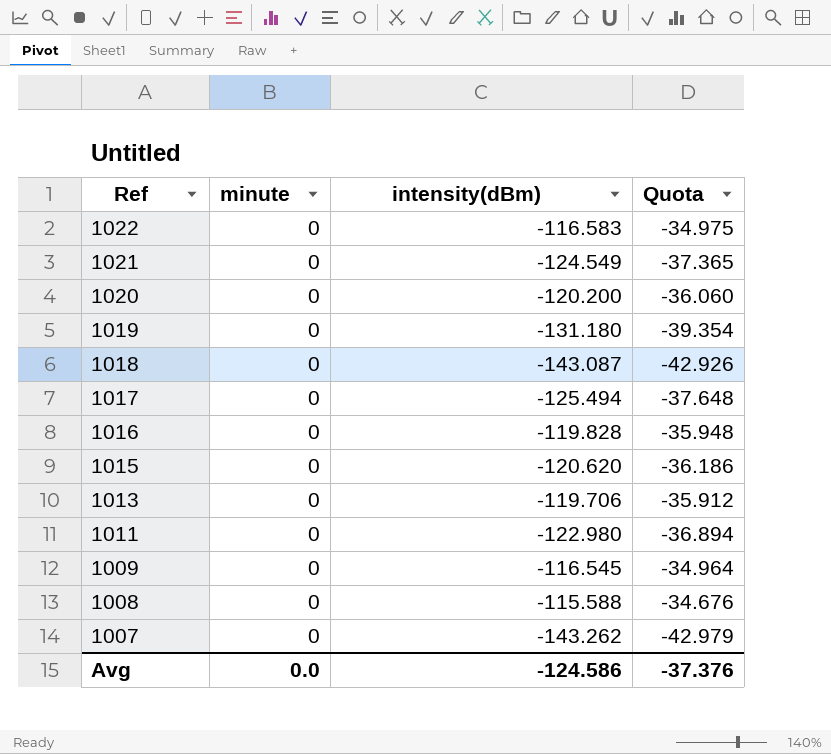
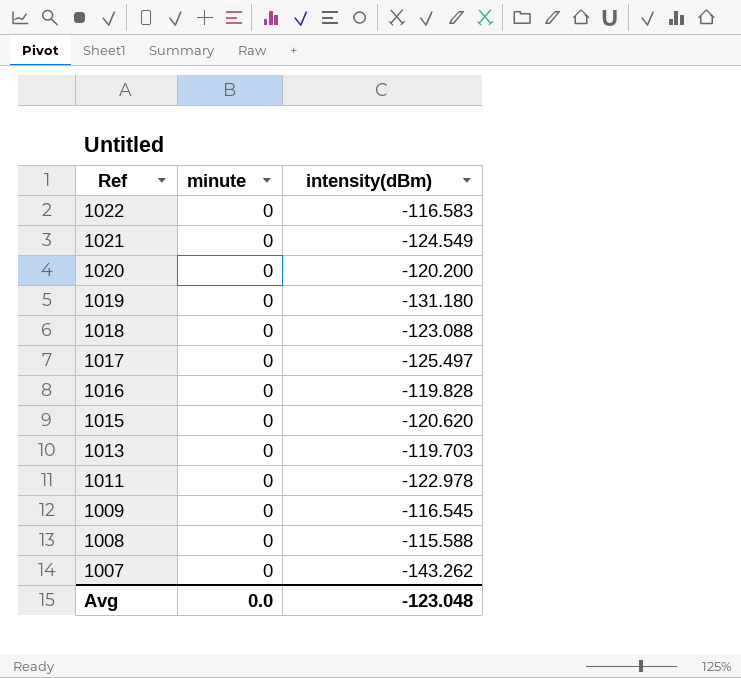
column Quota | formula: [intensity(dBm)] * 0.3 -> none
1018 | intensity(dBm): -143.087 -> -123.088
1017 | intensity(dBm): -125.494 -> -125.497
1013 | intensity(dBm): -119.706 -> -119.703
1011 | intensity(dBm): -122.980 -> -122.978
Avg | intensity(dBm): -124.586 -> -123.048

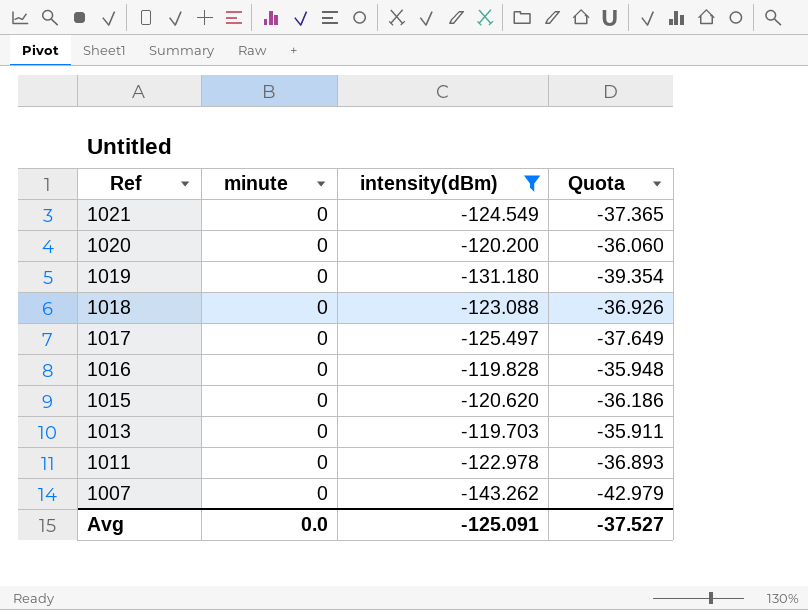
filter: none -> intensity(dBm) <= -119.703
column Quota | formula: none -> [intensity(dBm)] * 0.3
Avg | intensity(dBm): -123.048 -> -125.091

